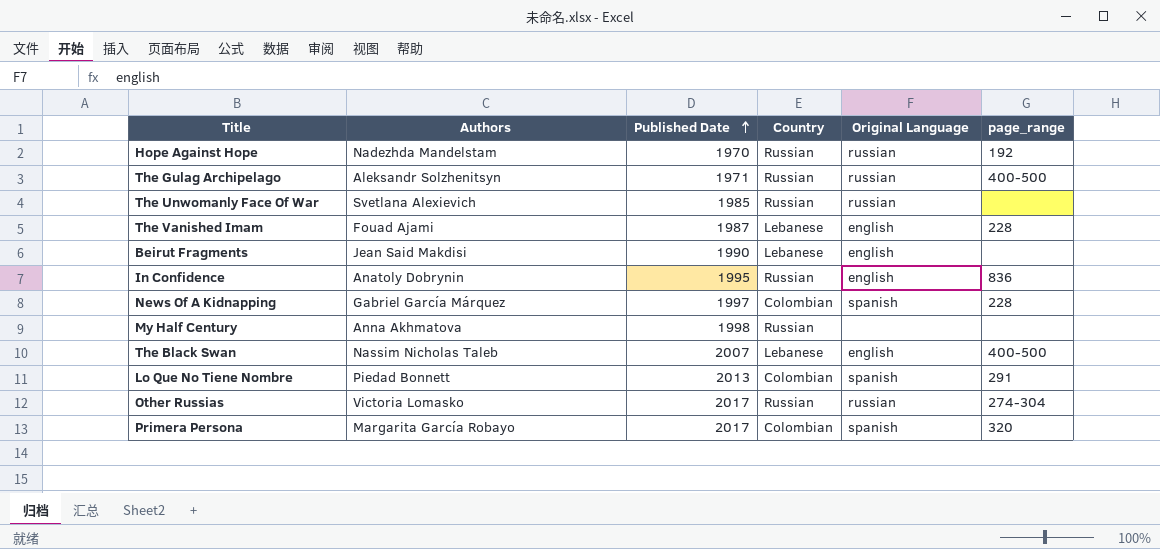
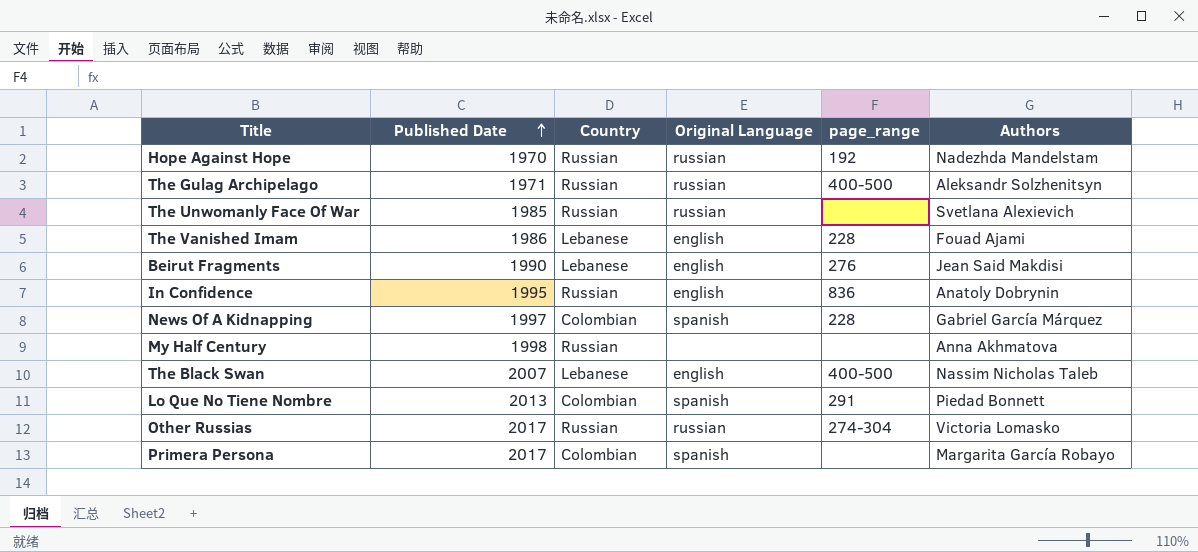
column Authors | position: 2 -> 6
The Vanished Imam | Published Date: 1987 -> 1986
Beirut Fragments | page_range: none -> 276
Primera Persona | page_range: 320 -> none

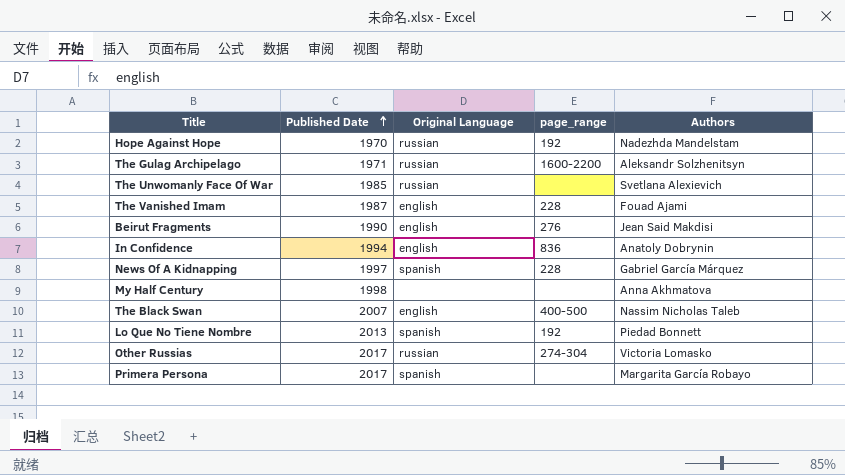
column Country | position: 3 -> none
The Gulag Archipelago | page_range: 400-500 -> 1600-2200
The Vanished Imam | Published Date: 1986 -> 1987
In Confidence | Published Date: 1995 -> 1994
Lo Que No Tiene Nombre | page_range: 291 -> 192

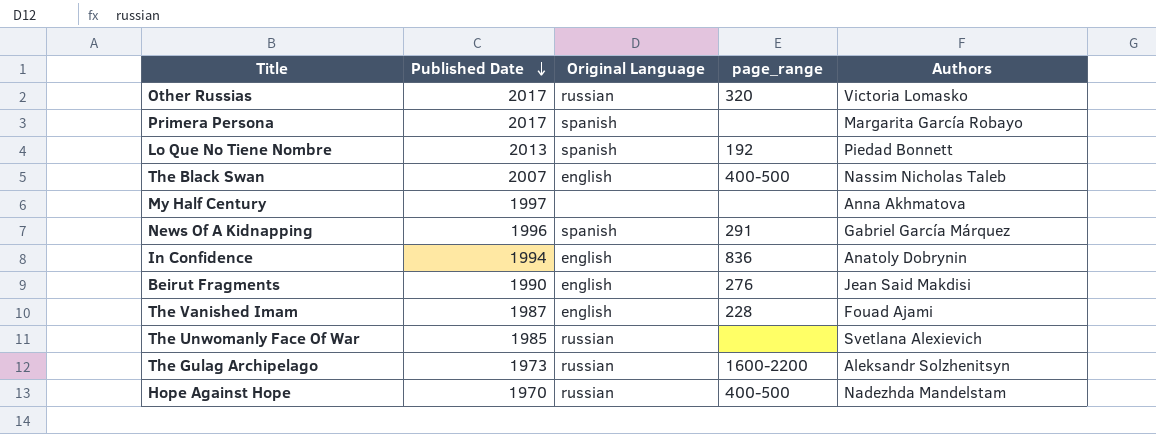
row order: Published Date ascending -> Published Date descending
Other Russias | page_range: 274-304 -> 320
My Half Century | Published Date: 1998 -> 1997
News Of A Kidnapping | Published Date: 1997 -> 1996
News Of A Kidnapping | page_range: 228 -> 291
The Gulag Archipelago | Published Date: 1971 -> 1973
Hope Against Hope | page_range: 192 -> 400-500

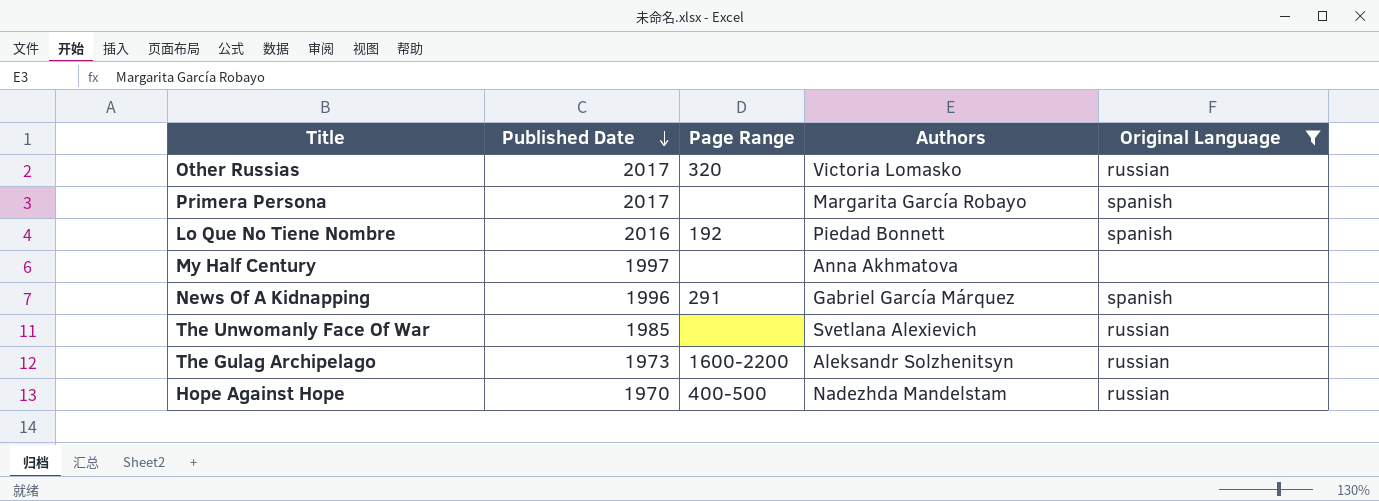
filter: none -> Original Language != english
column name: page_range -> Page Range
column Original Language | position: 3 -> 5
Lo Que No Tiene Nombre | Published Date: 2013 -> 2016

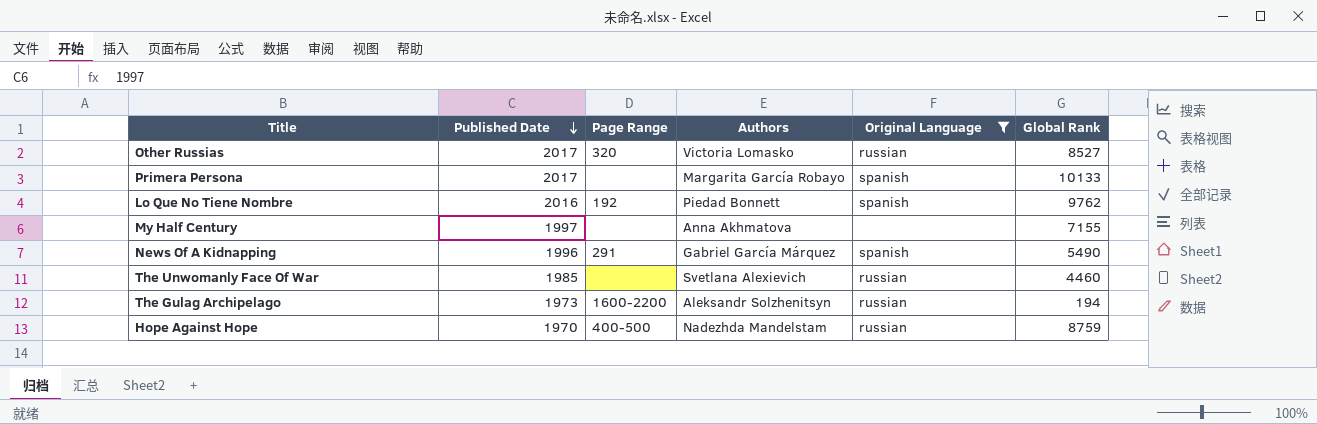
column Global Rank | position: none -> 6

